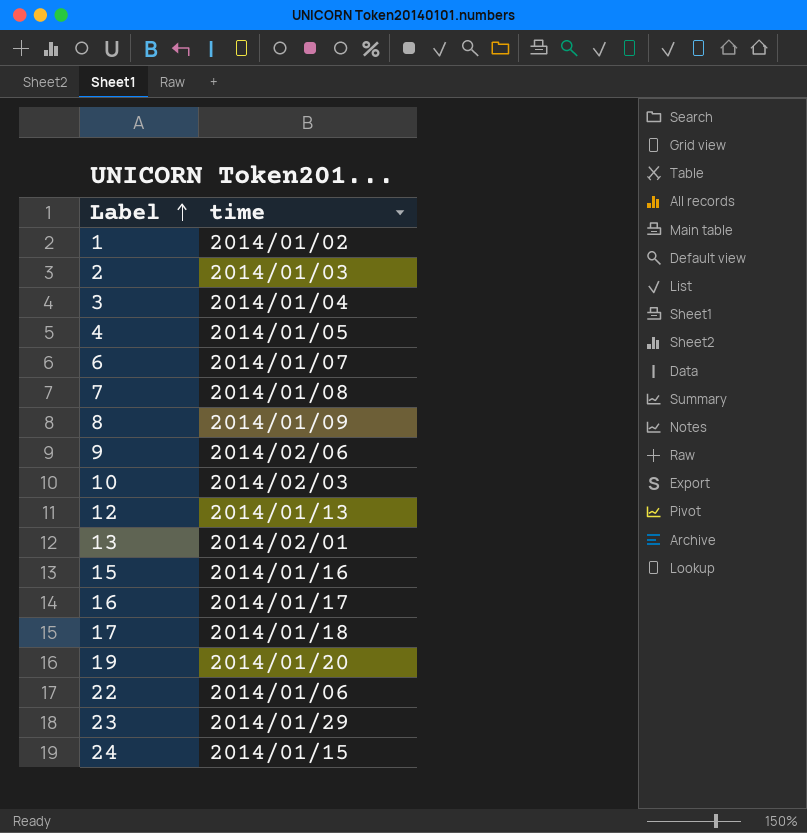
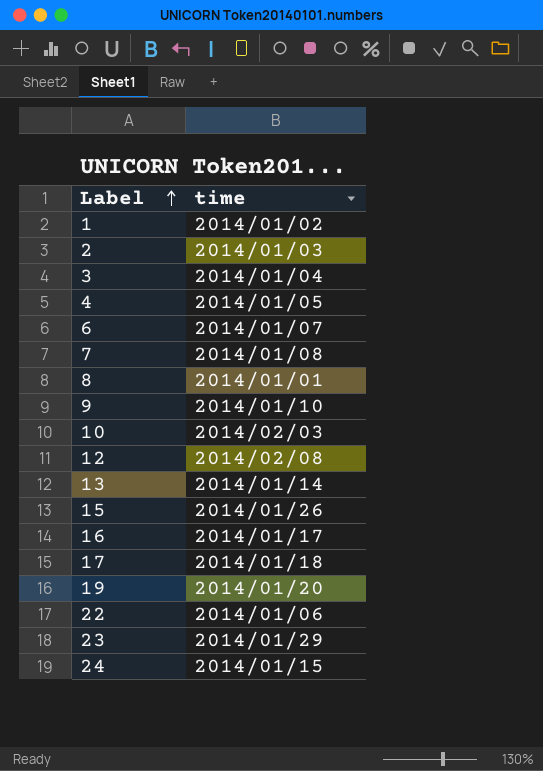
8 | time: 2014/01/09 -> 2014/01/01
9 | time: 2014/02/06 -> 2014/01/10
12 | time: 2014/01/13 -> 2014/02/08
13 | time: 2014/02/01 -> 2014/01/14
15 | time: 2014/01/16 -> 2014/01/26

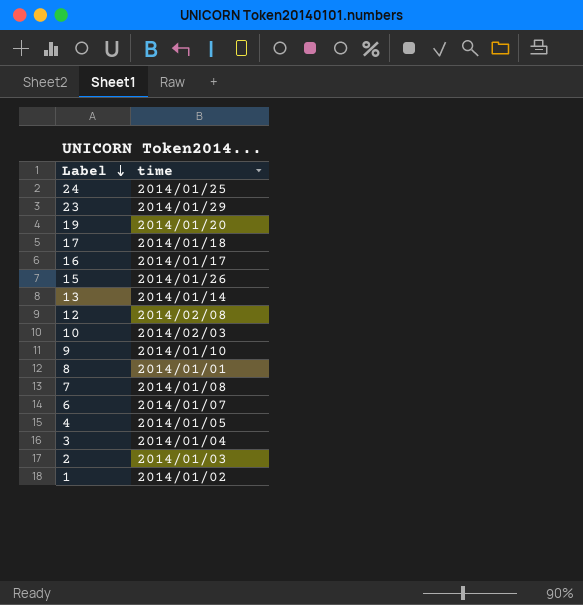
row order: Label ascending -> Label descending
row 22: 2014/01/06 -> none
24 | time: 2014/01/15 -> 2014/01/25

